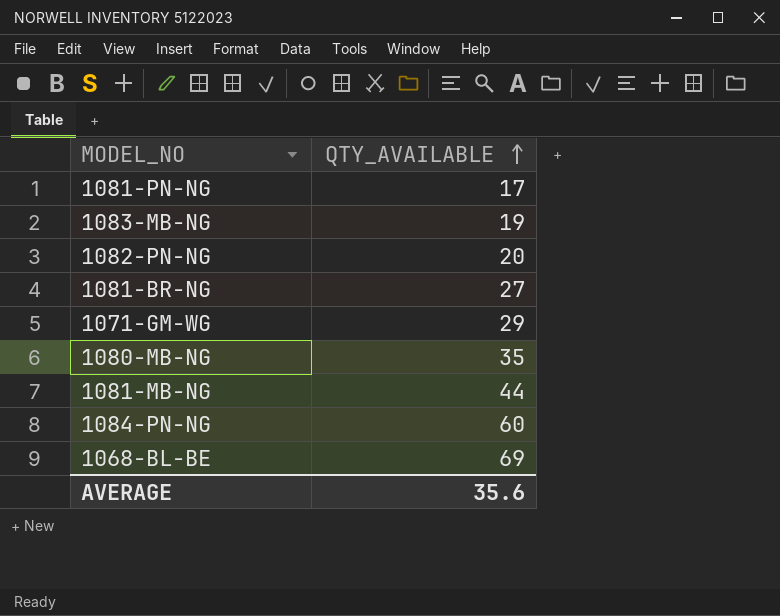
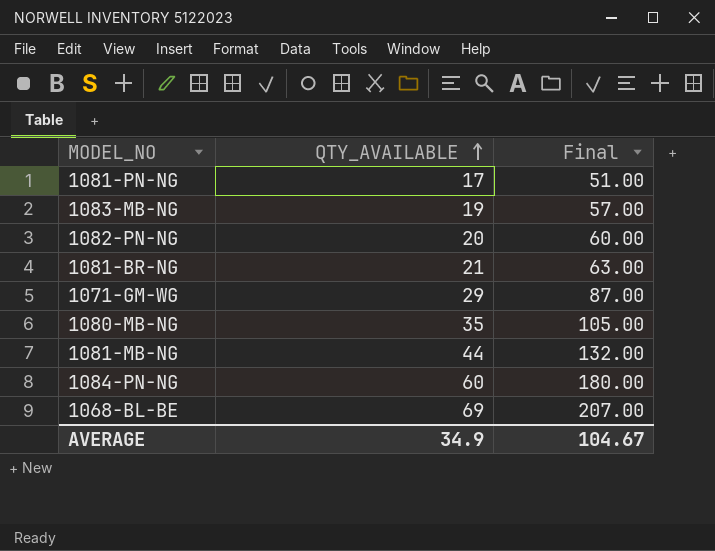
column Final | formula: none -> [QTY_AVAILABLE] * 3
1081-BR-NG | QTY_AVAILABLE: 27 -> 21
AVERAGE | QTY_AVAILABLE: 35.6 -> 34.9

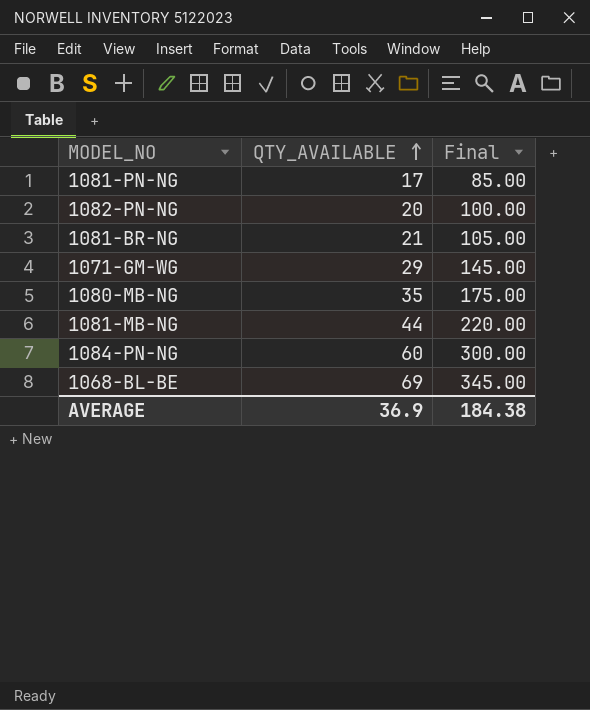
column Final | formula: [QTY_AVAILABLE] * 3 -> [QTY_AVAILABLE] * 5
row 1083-MB-NG: 19 | 57.00 -> none
AVERAGE | QTY_AVAILABLE: 34.9 -> 36.9
AVERAGE | Final: 104.67 -> 184.38

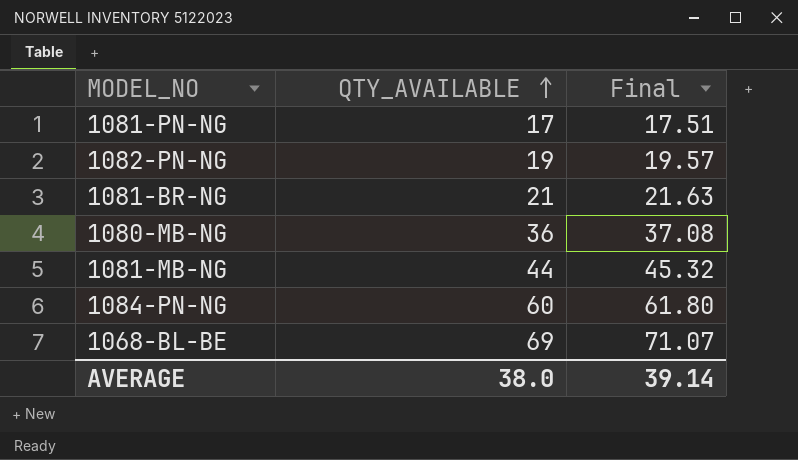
column Final | formula: [QTY_AVAILABLE] * 5 -> [QTY_AVAILABLE] * 1.03
row 1071-GM-WG: 29 | 145.00 -> none
1082-PN-NG | QTY_AVAILABLE: 20 -> 19
1080-MB-NG | QTY_AVAILABLE: 35 -> 36
AVERAGE | QTY_AVAILABLE: 36.9 -> 38.0
AVERAGE | Final: 184.38 -> 39.14

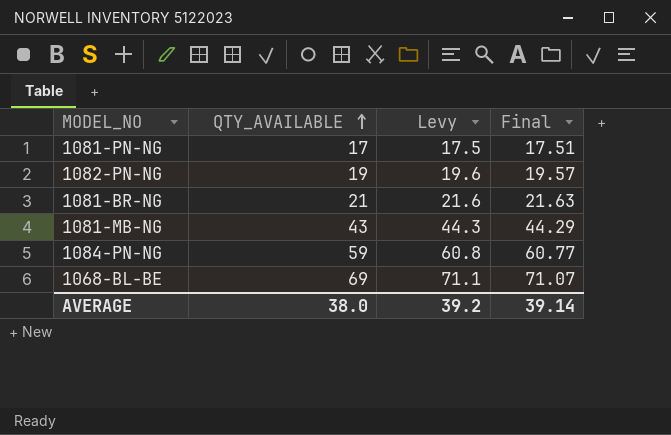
column Levy | formula: none -> [QTY_AVAILABLE] * 1.03
row 1080-MB-NG: 36 | 37.08 -> none
1081-MB-NG | QTY_AVAILABLE: 44 -> 43
1081-MB-NG | Final: 45.32 -> 44.29
1084-PN-NG | QTY_AVAILABLE: 60 -> 59
1084-PN-NG | Final: 61.80 -> 60.77

